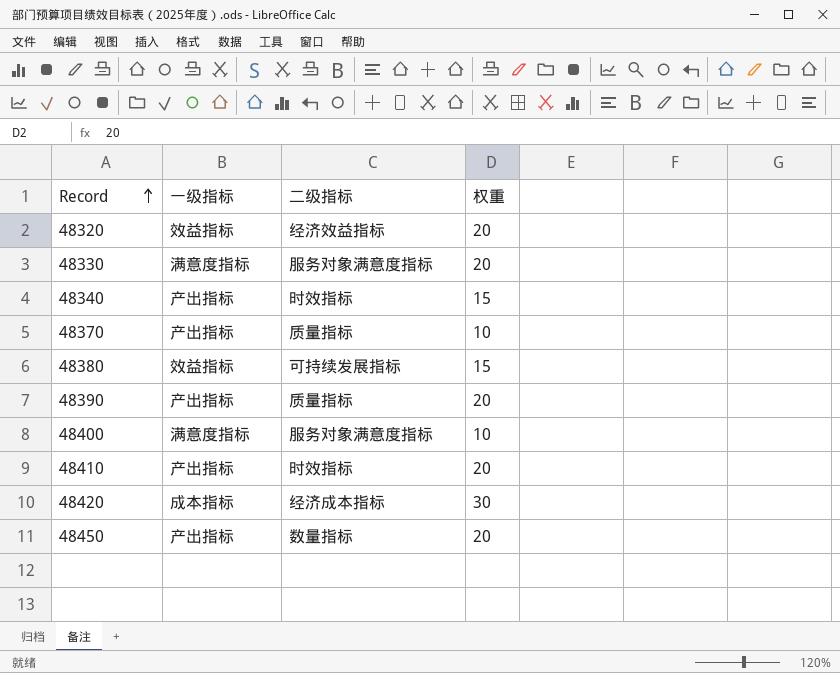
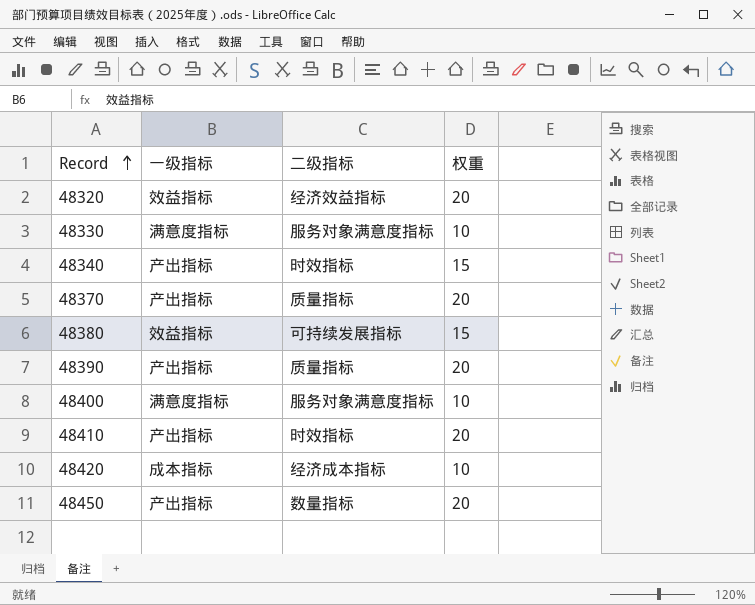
48330 | 权重: 20 -> 10
48370 | 权重: 10 -> 20
48420 | 权重: 30 -> 10

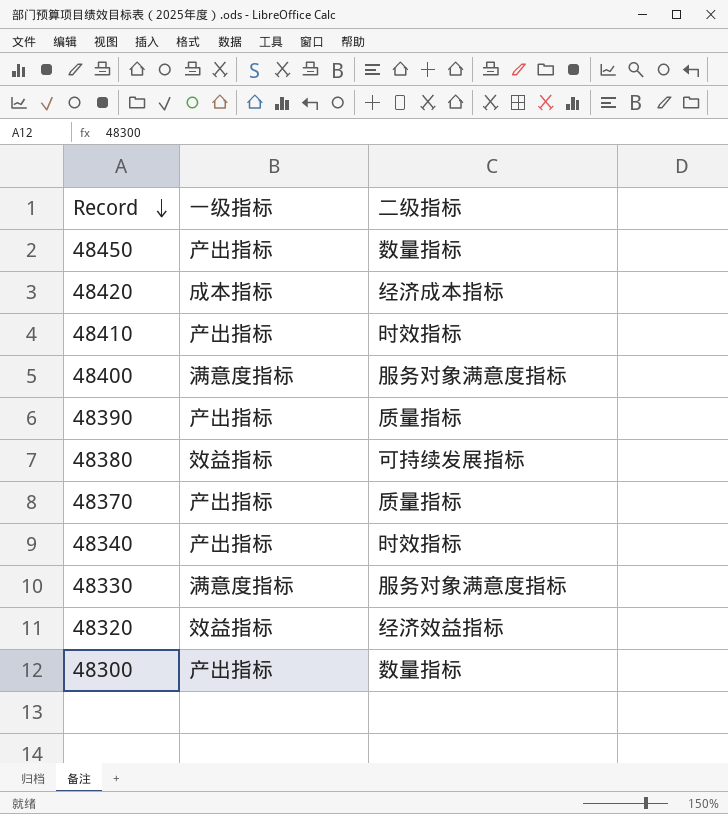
row order: Record ascending -> Record descending
column 权重 | position: 4 -> none
row 48300: none -> 产出指标 | 数量指标

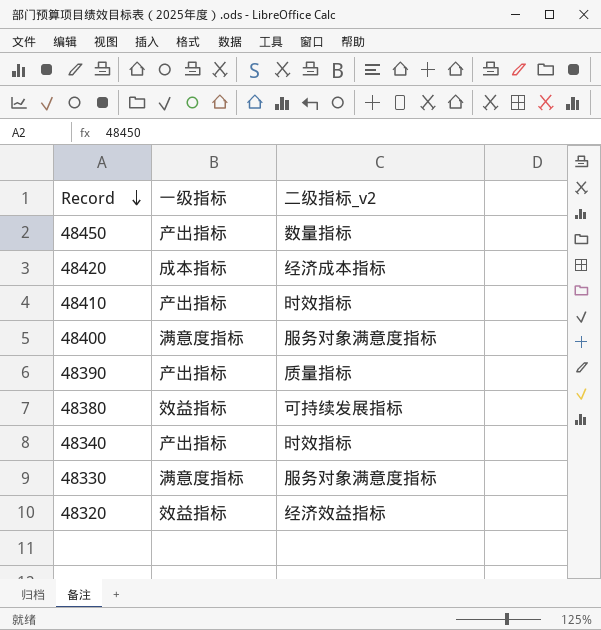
column name: 二级指标 -> 二级指标_v2
row 48370: 产出指标 | 质量指标 -> none
row 48300: 产出指标 | 数量指标 -> none

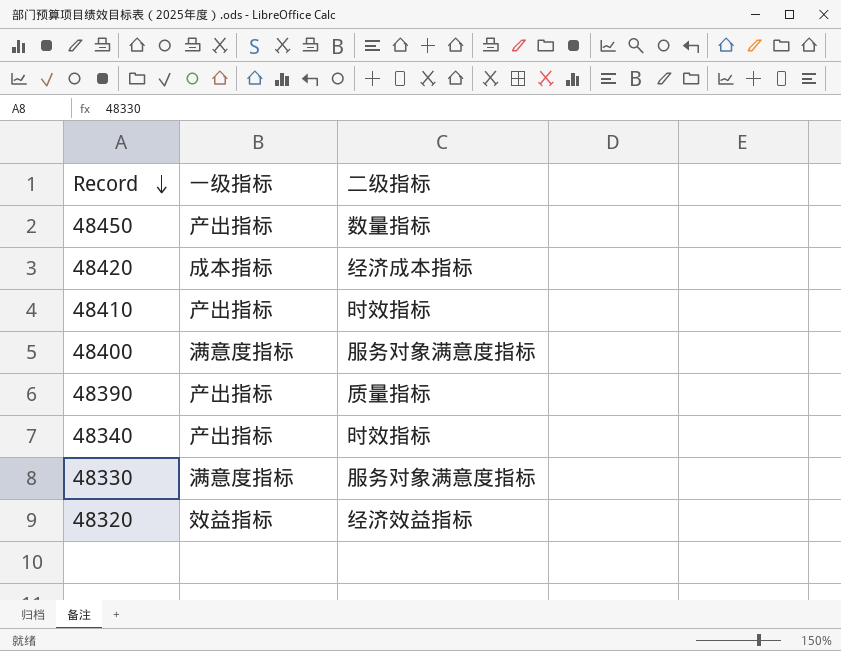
column name: 二级指标_v2 -> 二级指标
row 48380: 效益指标 | 可持续发展指标 -> none

